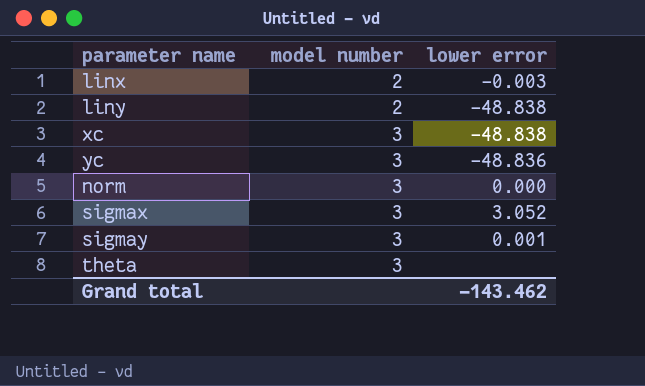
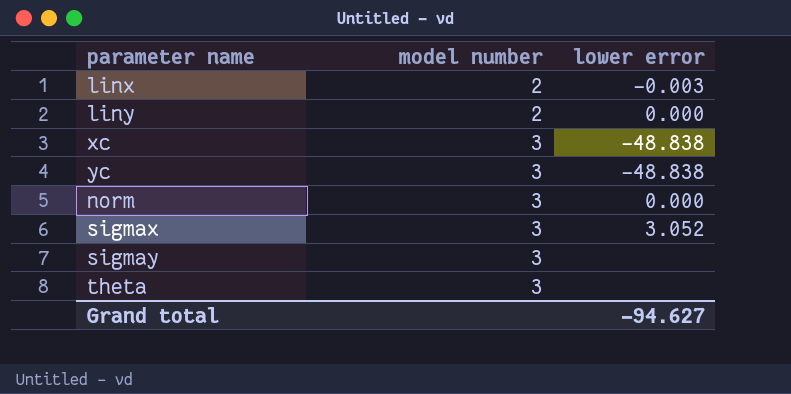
liny | lower error: -48.838 -> 0.000
yc | lower error: -48.836 -> -48.838
sigmay | lower error: 0.001 -> none
Grand total | lower error: -143.462 -> -94.627

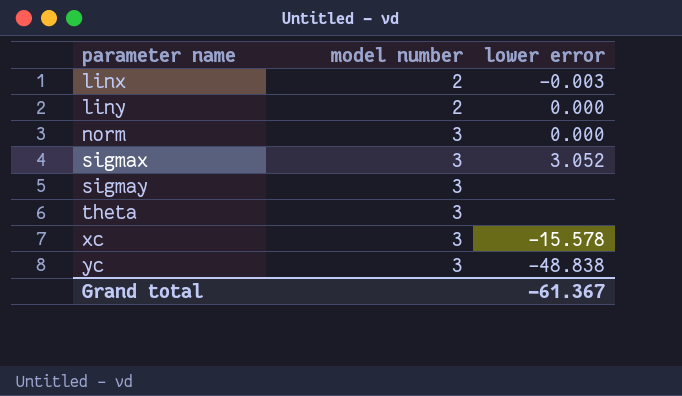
row order: model number ascending -> parameter name ascending
xc | lower error: -48.838 -> -15.578
Grand total | lower error: -94.627 -> -61.367

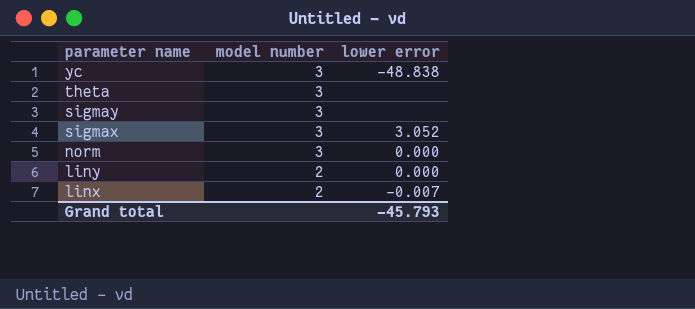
row order: parameter name ascending -> parameter name descending
row xc: 3 | -15.578 -> none
linx | lower error: -0.003 -> -0.007
Grand total | lower error: -61.367 -> -45.793

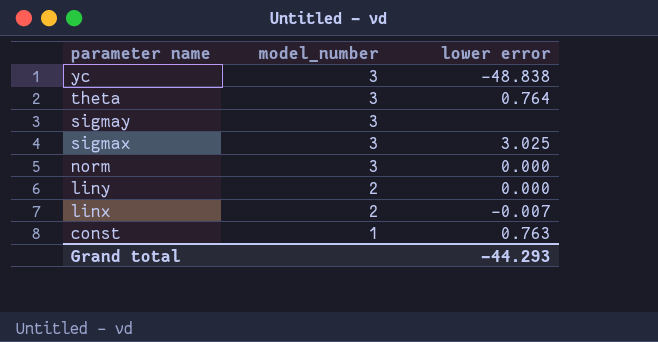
column name: model number -> model_number
theta | lower error: none -> 0.764
sigmax | lower error: 3.052 -> 3.025
row const: none -> 1 | 0.763
Grand total | lower error: -45.793 -> -44.293

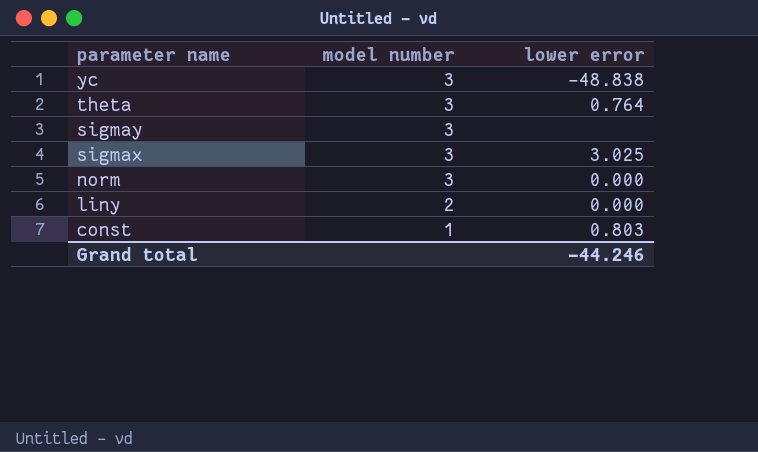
column name: model_number -> model number
row linx: 2 | -0.007 -> none
const | lower error: 0.763 -> 0.803
Grand total | lower error: -44.293 -> -44.246

